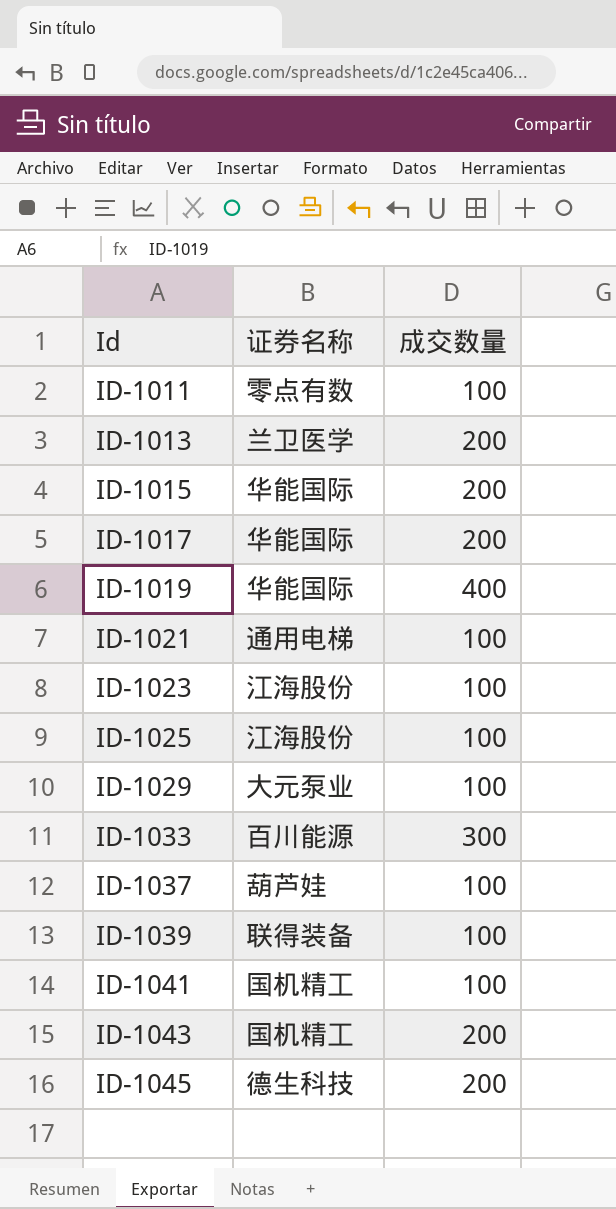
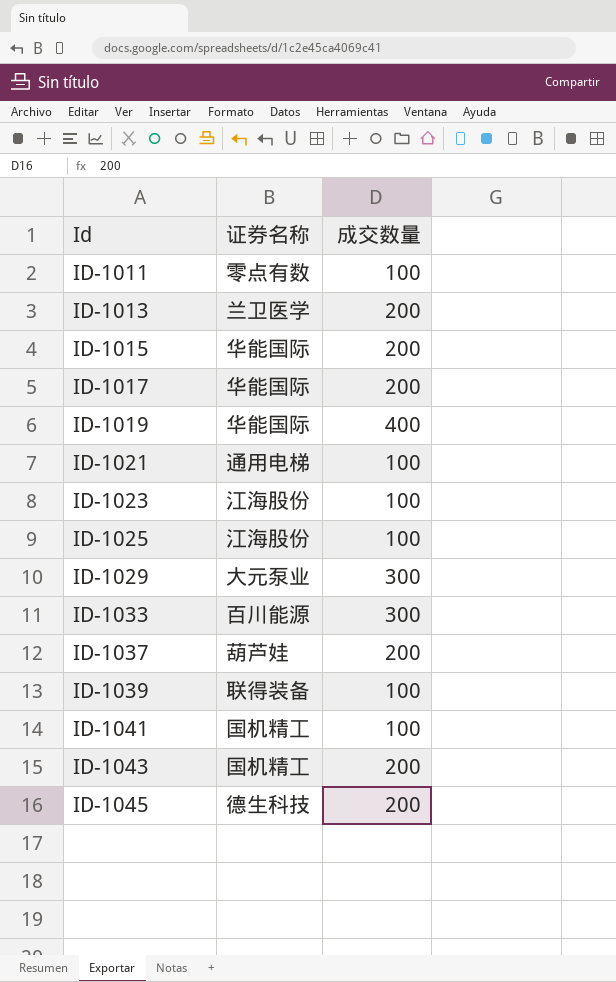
ID-1029 | 成交数量: 100 -> 300
ID-1037 | 成交数量: 100 -> 200

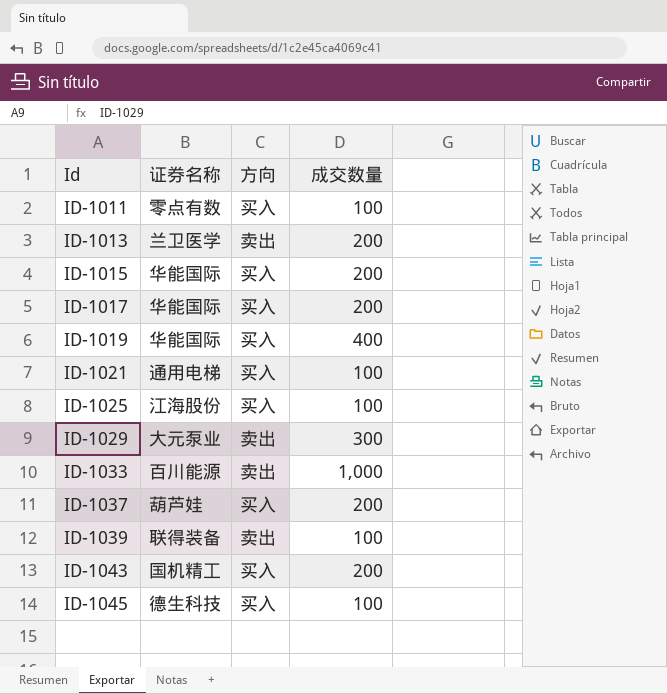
column 方向 | position: none -> 3
row ID-1023: 江海股份 | 100 -> none
row ID-1041: 国机精工 | 100 -> none
ID-1033 | 成交数量: 300 -> 1,000
ID-1045 | 成交数量: 200 -> 100

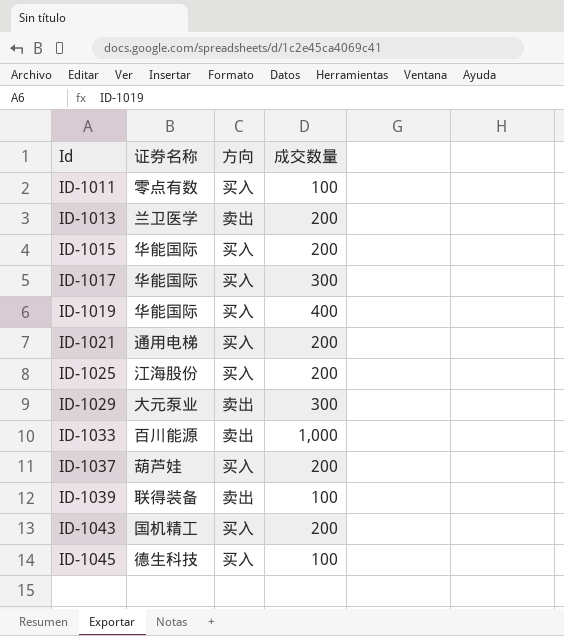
ID-1017 | 成交数量: 200 -> 300
ID-1021 | 成交数量: 100 -> 200
ID-1025 | 成交数量: 100 -> 200

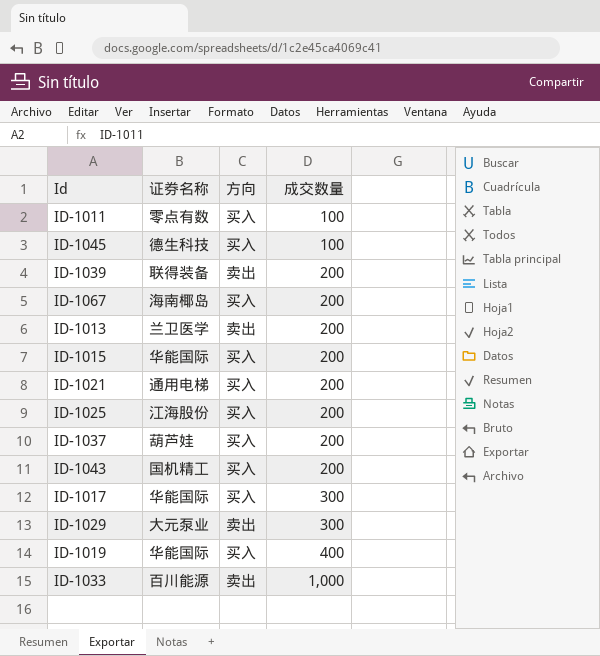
row order: Id ascending -> 成交数量 ascending
ID-1039 | 成交数量: 100 -> 200
row ID-1067: none -> 海南椰岛 | 买入 | 200

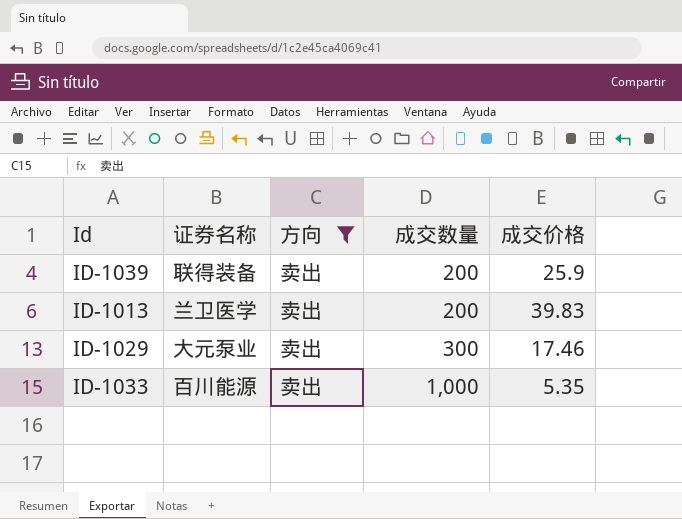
filter: none -> 方向 = 卖出
column 成交价格 | position: none -> 5

